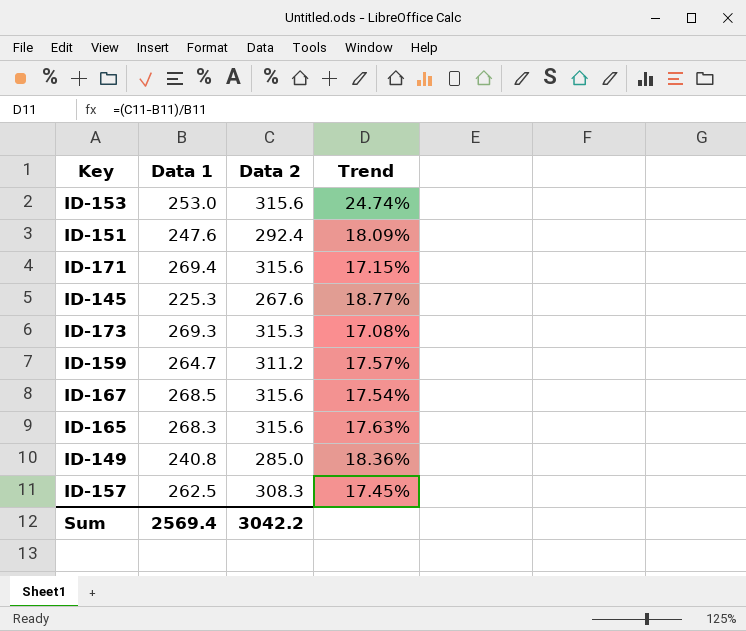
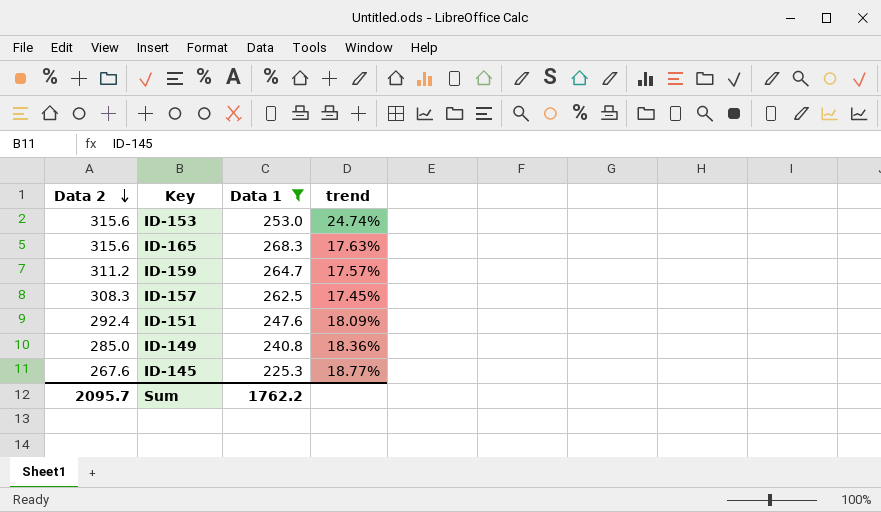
filter: none -> Data 1 <= 268.3
row order: none -> Data 2 descending
column Data 2 | position: 3 -> 1
column name: Trend -> trend
Sum | Data 2: 3042.2 -> 2095.7
Sum | Data 1: 2569.4 -> 1762.2

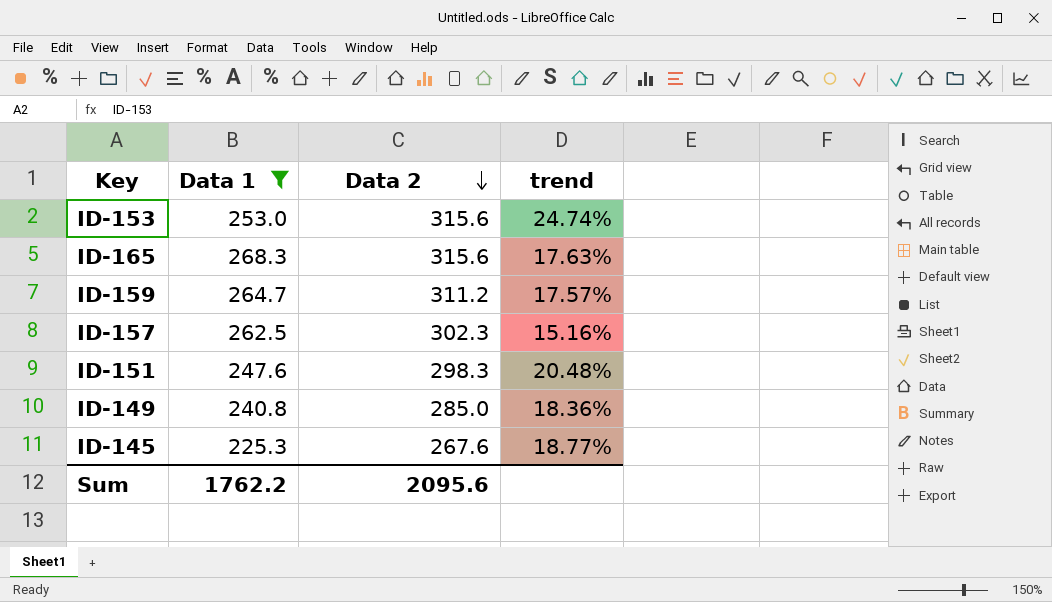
column Data 2 | position: 1 -> 3
ID-157 | Data 2: 308.3 -> 302.3
ID-157 | trend: 17.45% -> 15.16%
ID-151 | Data 2: 292.4 -> 298.3
ID-151 | trend: 18.09% -> 20.48%
Sum | Data 2: 2095.7 -> 2095.6

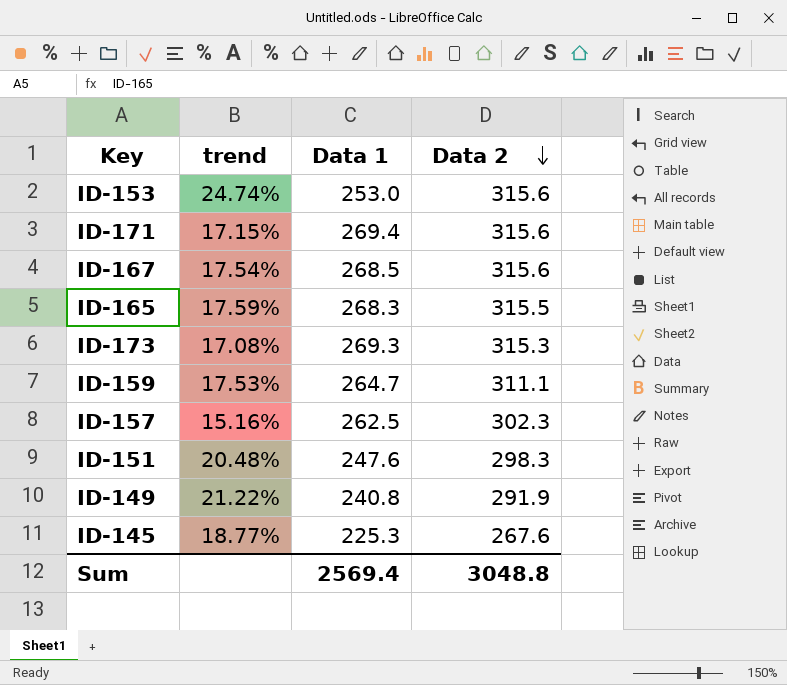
filter: Data 1 <= 268.3 -> none
column trend | position: 4 -> 2
ID-165 | trend: 17.63% -> 17.59%
ID-165 | Data 2: 315.6 -> 315.5
ID-159 | trend: 17.57% -> 17.53%
ID-159 | Data 2: 311.2 -> 311.1
ID-149 | trend: 18.36% -> 21.22%
ID-149 | Data 2: 285.0 -> 291.9
Sum | Data 1: 1762.2 -> 2569.4
Sum | Data 2: 2095.6 -> 3048.8

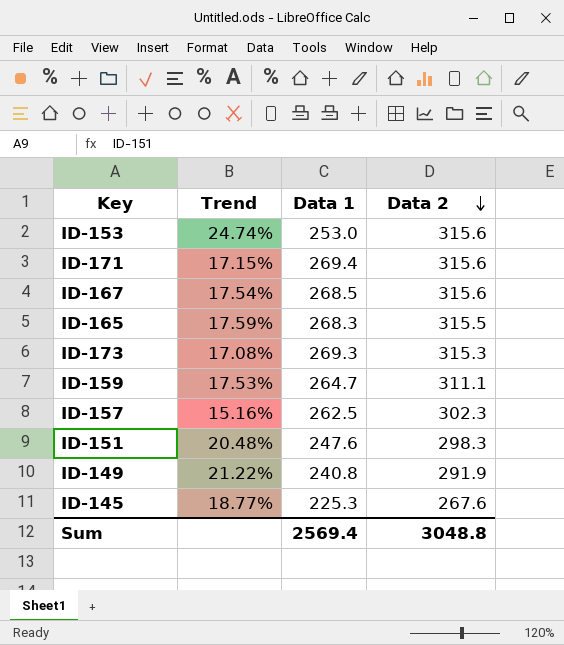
column name: trend -> Trend

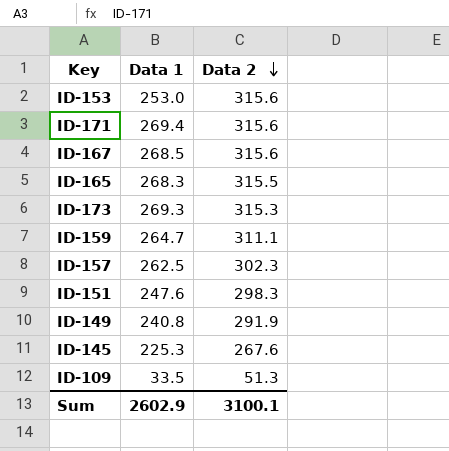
column Trend | formula: ([Data 2] - [Data 1]) / [Data 1] -> none
row ID-109: none -> 33.5 | 51.3
Sum | Data 1: 2569.4 -> 2602.9
Sum | Data 2: 3048.8 -> 3100.1

